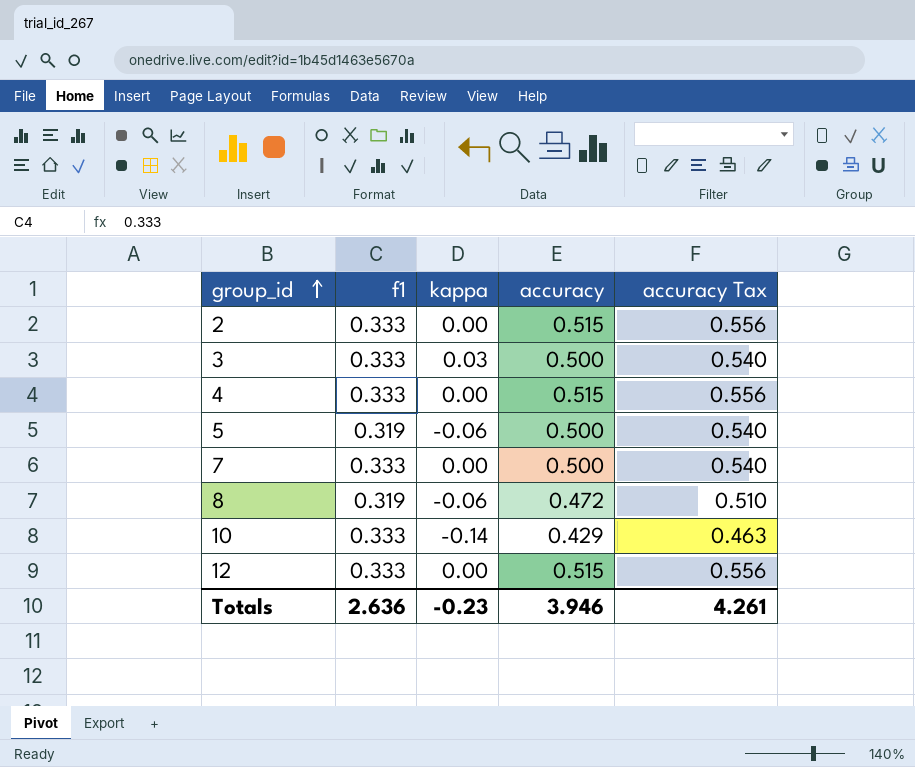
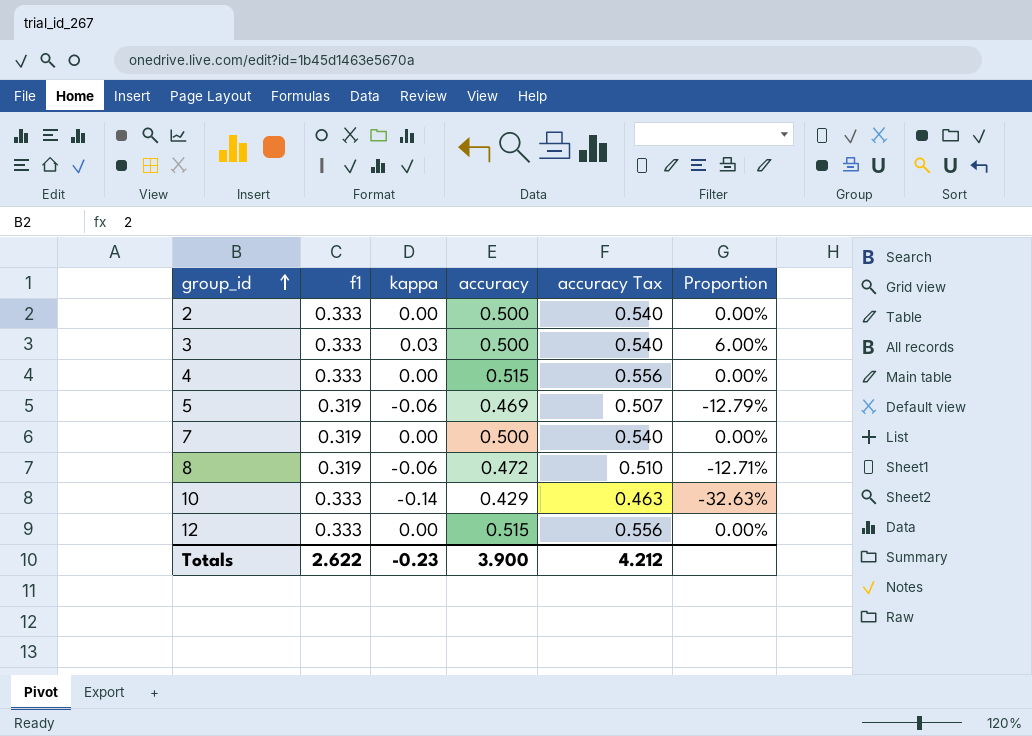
column Proportion | formula: none -> [kappa] / [accuracy]
2 | accuracy: 0.515 -> 0.500
2 | accuracy Tax: 0.556 -> 0.540
5 | accuracy: 0.500 -> 0.469
5 | accuracy Tax: 0.540 -> 0.507
7 | f1: 0.333 -> 0.319
Totals | f1: 2.636 -> 2.622
Totals | accuracy: 3.946 -> 3.900
Totals | accuracy Tax: 4.261 -> 4.212

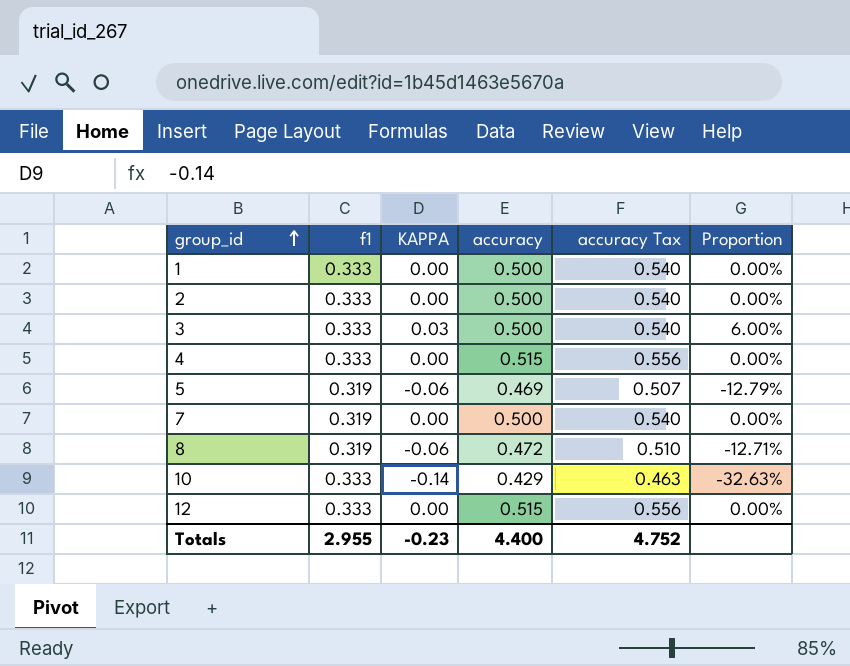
column name: kappa -> KAPPA
row 1: none -> 0.333 | 0.00 | 0.500 | 0.540 | 0.00%
Totals | f1: 2.622 -> 2.955
Totals | accuracy: 3.900 -> 4.400
Totals | accuracy Tax: 4.212 -> 4.752

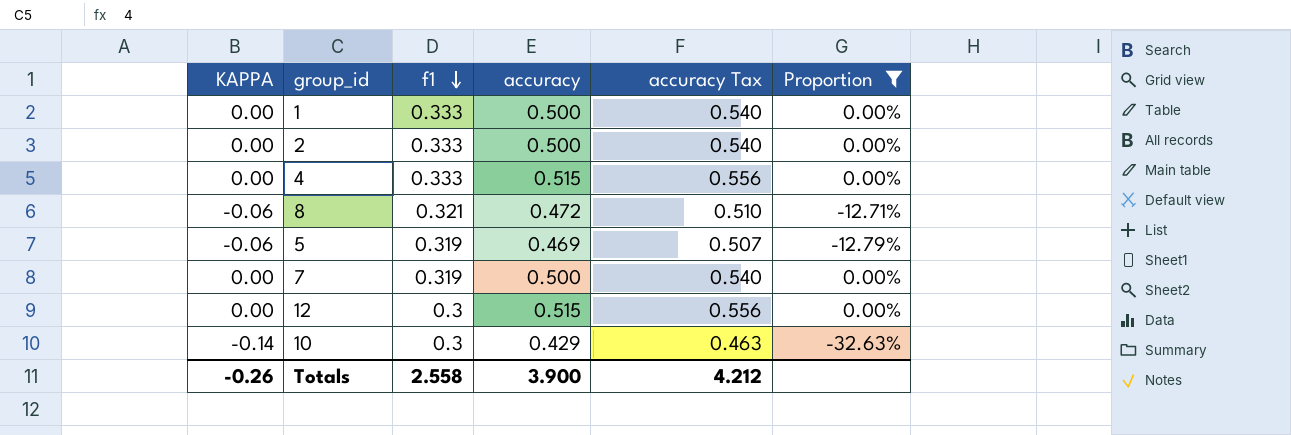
filter: none -> Proportion != 6.00%
row order: group_id ascending -> f1 descending
column KAPPA | position: 3 -> 1
8 | f1: 0.319 -> 0.321
12 | f1: 0.333 -> 0.3
10 | f1: 0.333 -> 0.3
Totals | KAPPA: -0.23 -> -0.26
Totals | f1: 2.955 -> 2.558
Totals | accuracy: 4.400 -> 3.900
Totals | accuracy Tax: 4.752 -> 4.212

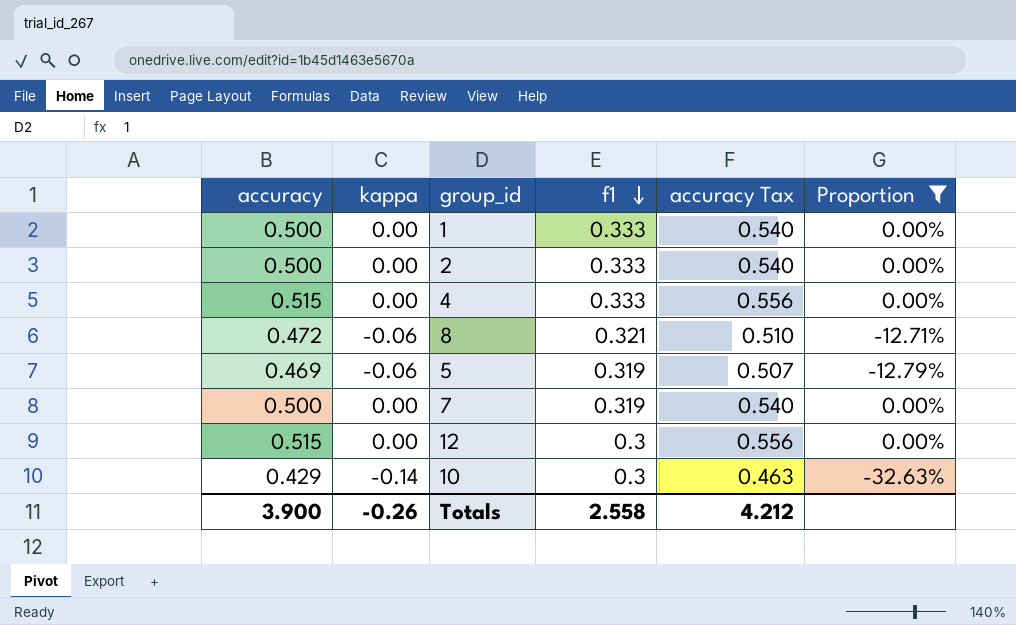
column accuracy | position: 4 -> 1
column name: KAPPA -> kappa

